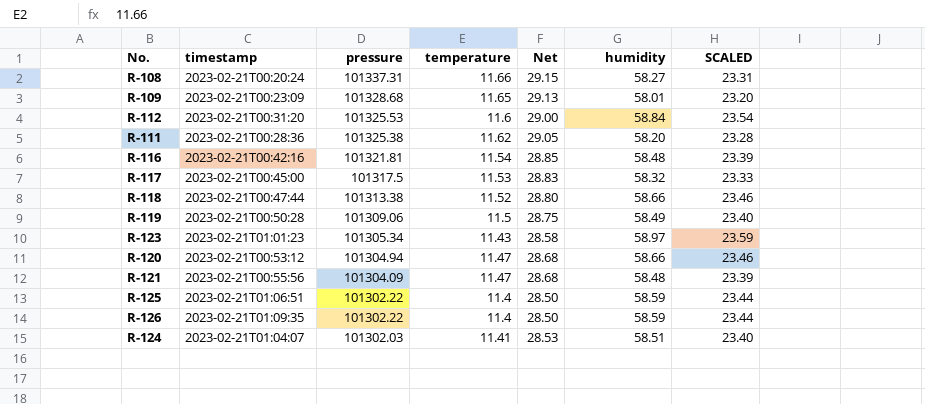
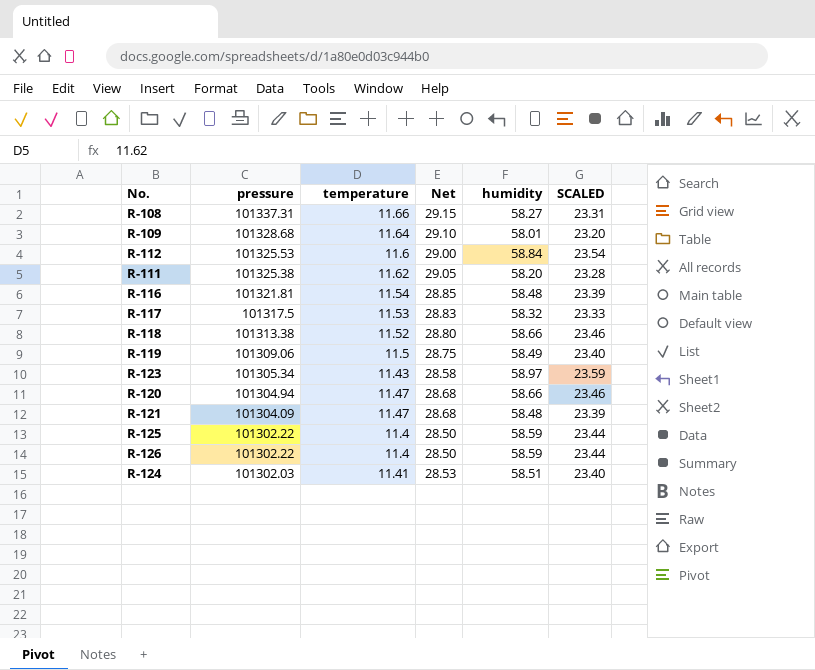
column timestamp | position: 2 -> none
R-109 | temperature: 11.65 -> 11.64
R-109 | Net: 29.13 -> 29.10

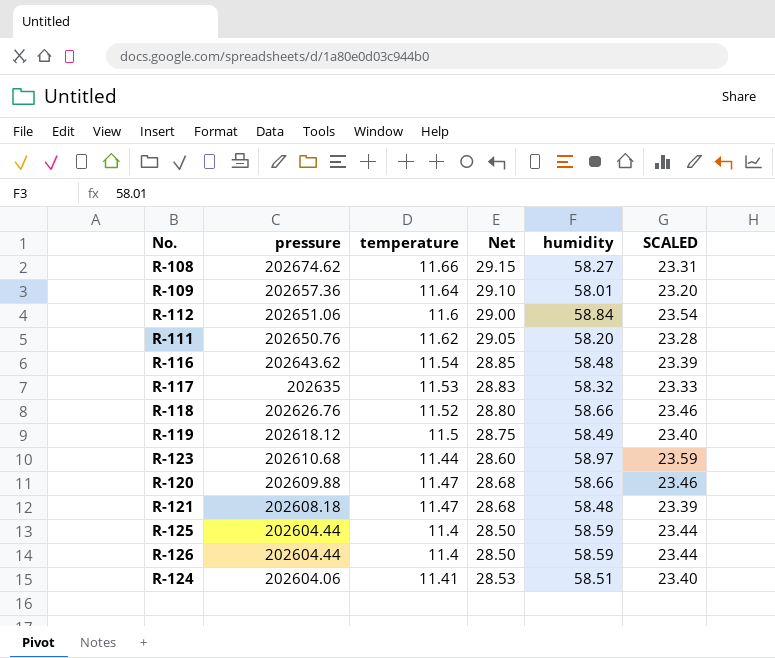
R-108 | pressure: 101337.31 -> 202674.62
R-109 | pressure: 101328.68 -> 202657.36
R-112 | pressure: 101325.53 -> 202651.06
R-111 | pressure: 101325.38 -> 202650.76
R-116 | pressure: 101321.81 -> 202643.62
R-117 | pressure: 101317.5 -> 202635
R-118 | pressure: 101313.38 -> 202626.76
R-119 | pressure: 101309.06 -> 202618.12
R-123 | pressure: 101305.34 -> 202610.68
R-123 | temperature: 11.43 -> 11.44
R-123 | Net: 28.58 -> 28.60
R-120 | pressure: 101304.94 -> 202609.88
R-121 | pressure: 101304.09 -> 202608.18
R-125 | pressure: 101302.22 -> 202604.44
R-126 | pressure: 101302.22 -> 202604.44
R-124 | pressure: 101302.03 -> 202604.06

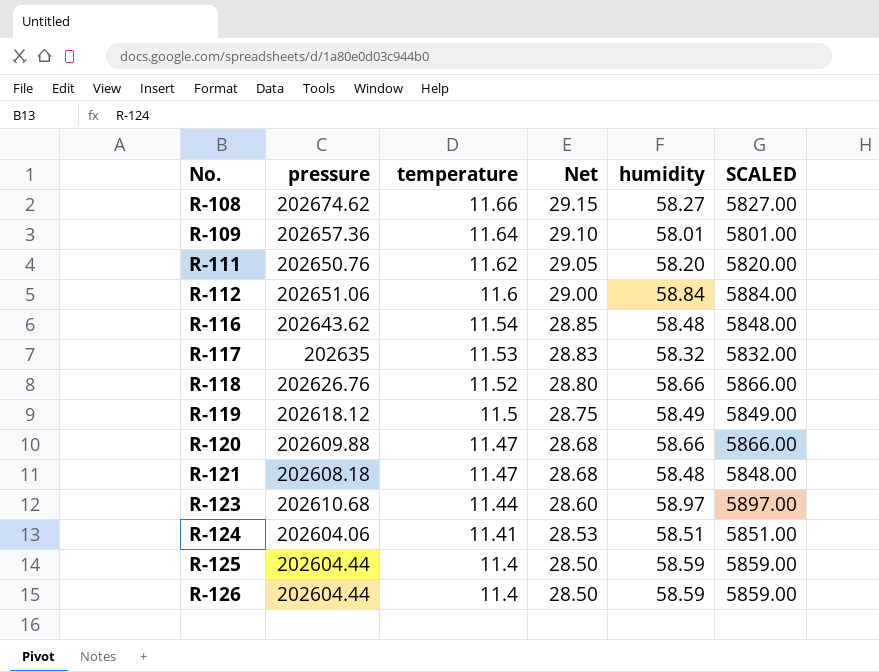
row order: pressure descending -> No. ascending
column SCALED | formula: [humidity] * 0.4 -> [humidity] * 100

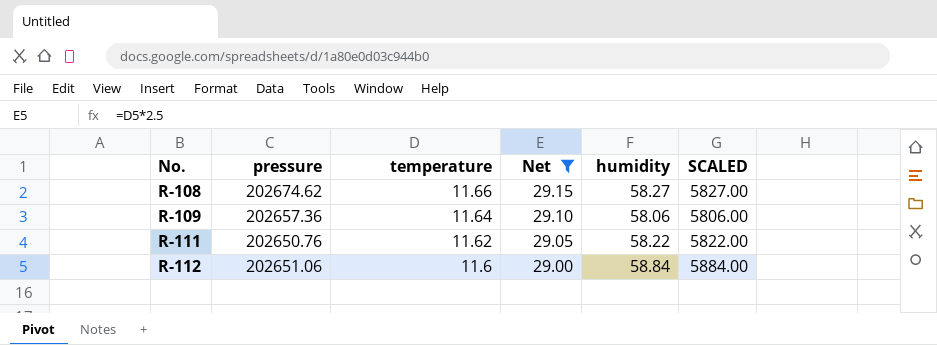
filter: none -> Net >= 29.00
R-109 | humidity: 58.01 -> 58.06
R-109 | SCALED: 5801.00 -> 5806.00
R-111 | humidity: 58.20 -> 58.22
R-111 | SCALED: 5820.00 -> 5822.00

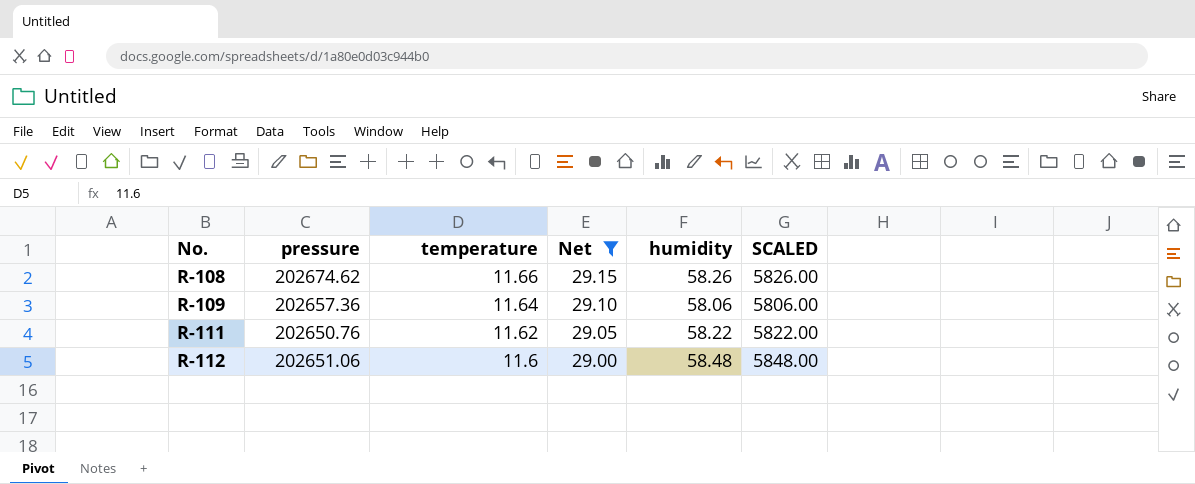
R-108 | humidity: 58.27 -> 58.26
R-108 | SCALED: 5827.00 -> 5826.00
R-112 | humidity: 58.84 -> 58.48
R-112 | SCALED: 5884.00 -> 5848.00

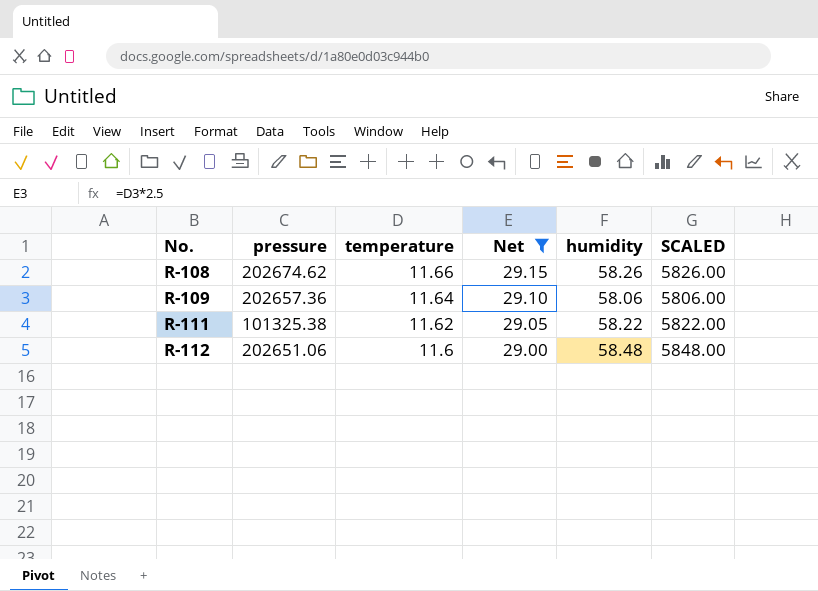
R-111 | pressure: 202650.76 -> 101325.38

